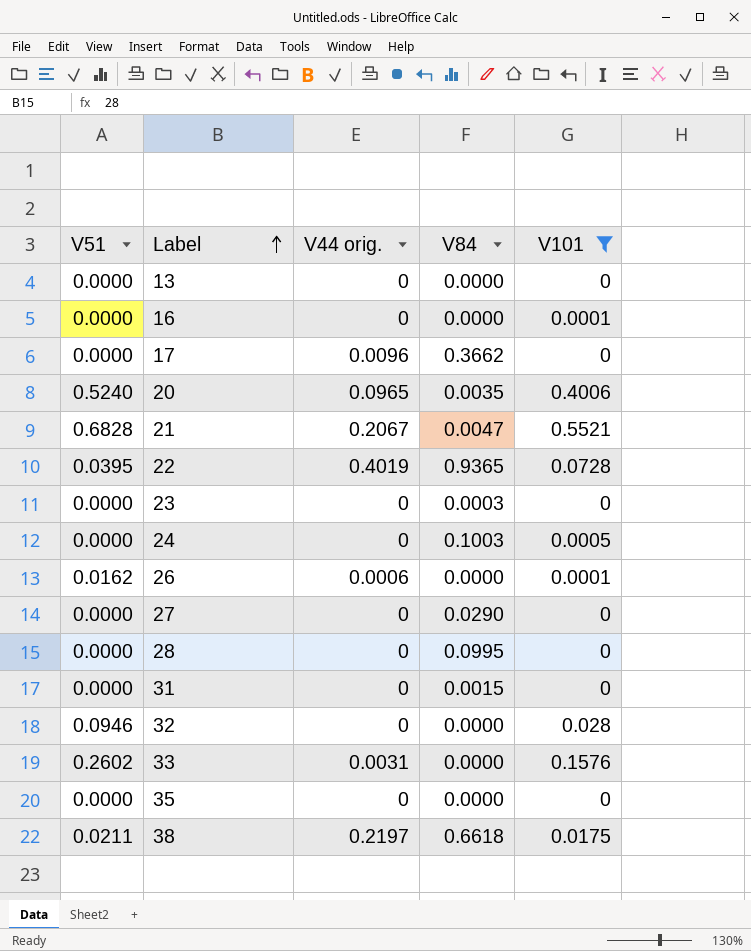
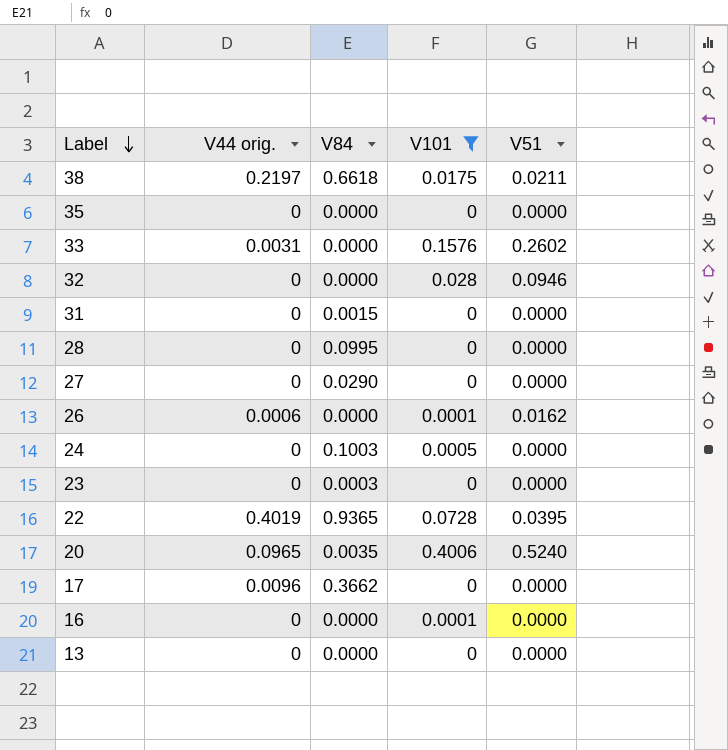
row order: Label ascending -> Label descending
column V51 | position: 1 -> 5
row 21: 0.6828 | 0.2067 | 0.0047 | 0.5521 -> none

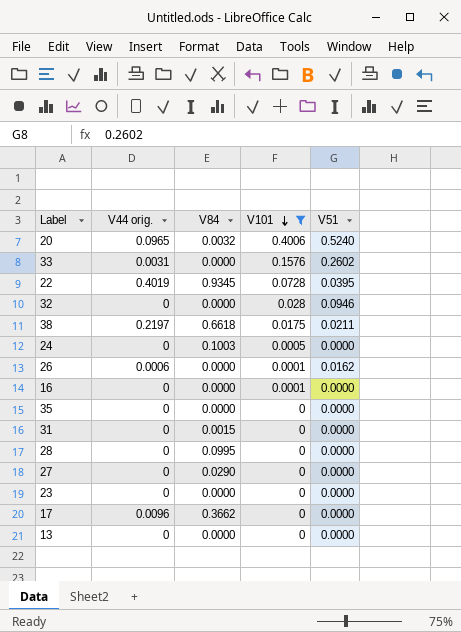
row order: Label descending -> V101 descending
20 | V84: 0.0035 -> 0.0032
22 | V84: 0.9365 -> 0.9345
23 | V84: 0.0003 -> 0.0000

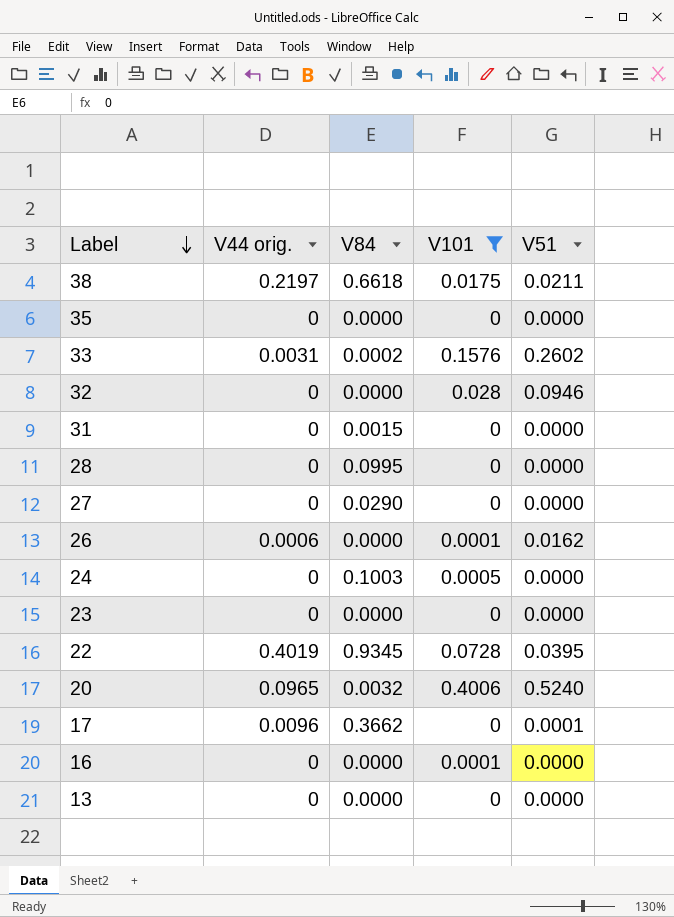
row order: V101 descending -> Label descending
33 | V84: 0.0000 -> 0.0002
17 | V51: 0.0000 -> 0.0001

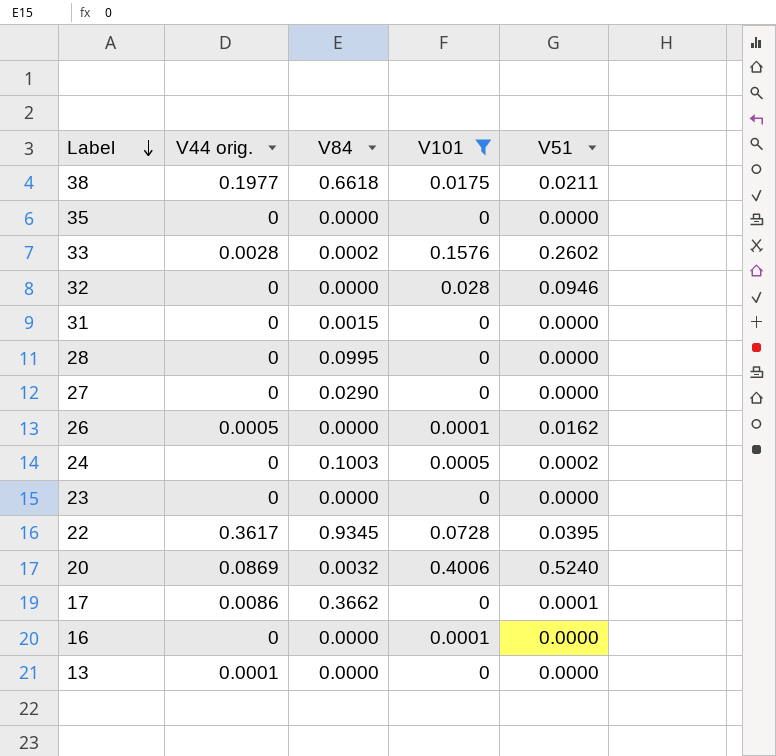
38 | V44 orig.: 0.2197 -> 0.1977
33 | V44 orig.: 0.0031 -> 0.0028
26 | V44 orig.: 0.0006 -> 0.0005
24 | V51: 0.0000 -> 0.0002
22 | V44 orig.: 0.4019 -> 0.3617
20 | V44 orig.: 0.0965 -> 0.0869
17 | V44 orig.: 0.0096 -> 0.0086
13 | V44 orig.: 0 -> 0.0001

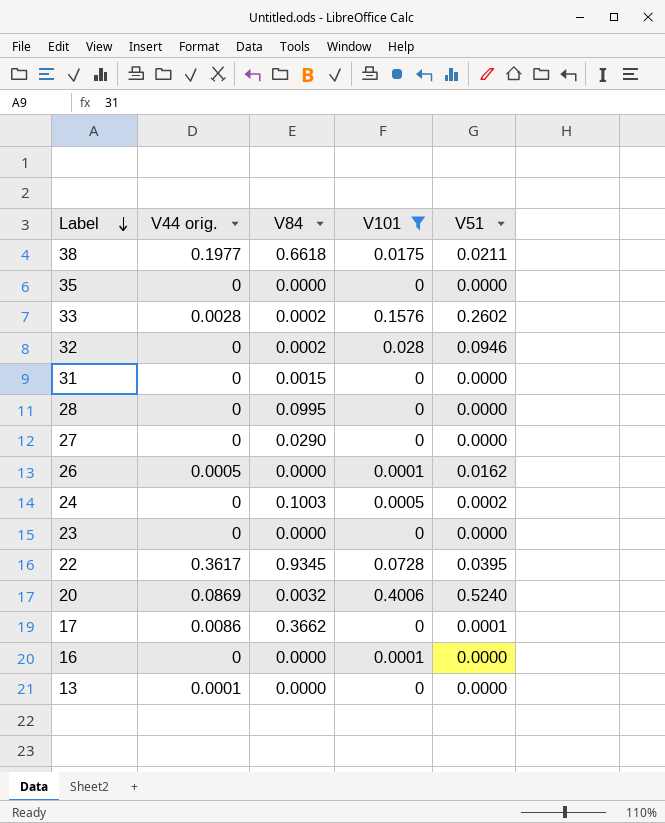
32 | V84: 0.0000 -> 0.0002

